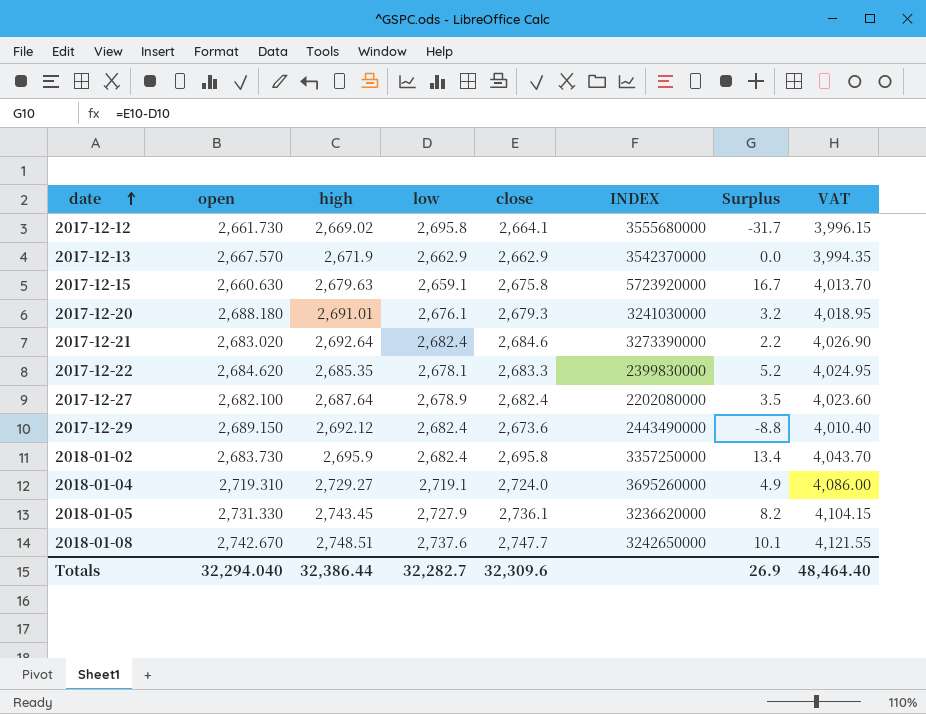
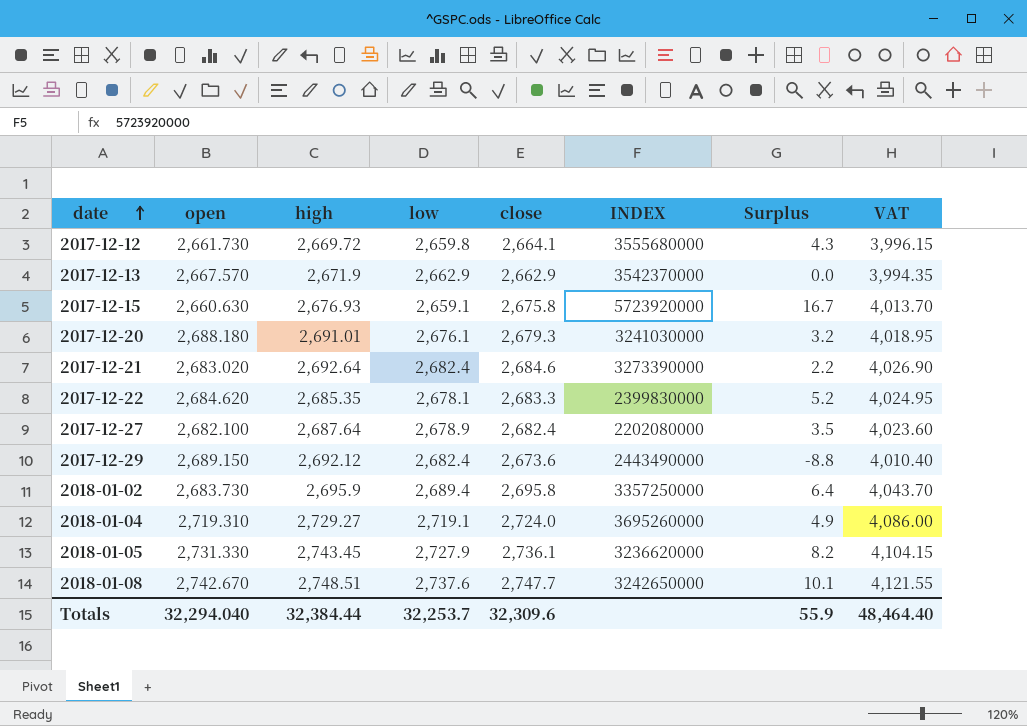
2017-12-12 | high: 2,669.02 -> 2,669.72
2017-12-12 | low: 2,695.8 -> 2,659.8
2017-12-12 | Surplus: -31.7 -> 4.3
2017-12-15 | high: 2,679.63 -> 2,676.93
2018-01-02 | low: 2,682.4 -> 2,689.4
2018-01-02 | Surplus: 13.4 -> 6.4
Totals | high: 32,386.44 -> 32,384.44
Totals | low: 32,282.7 -> 32,253.7
Totals | Surplus: 26.9 -> 55.9

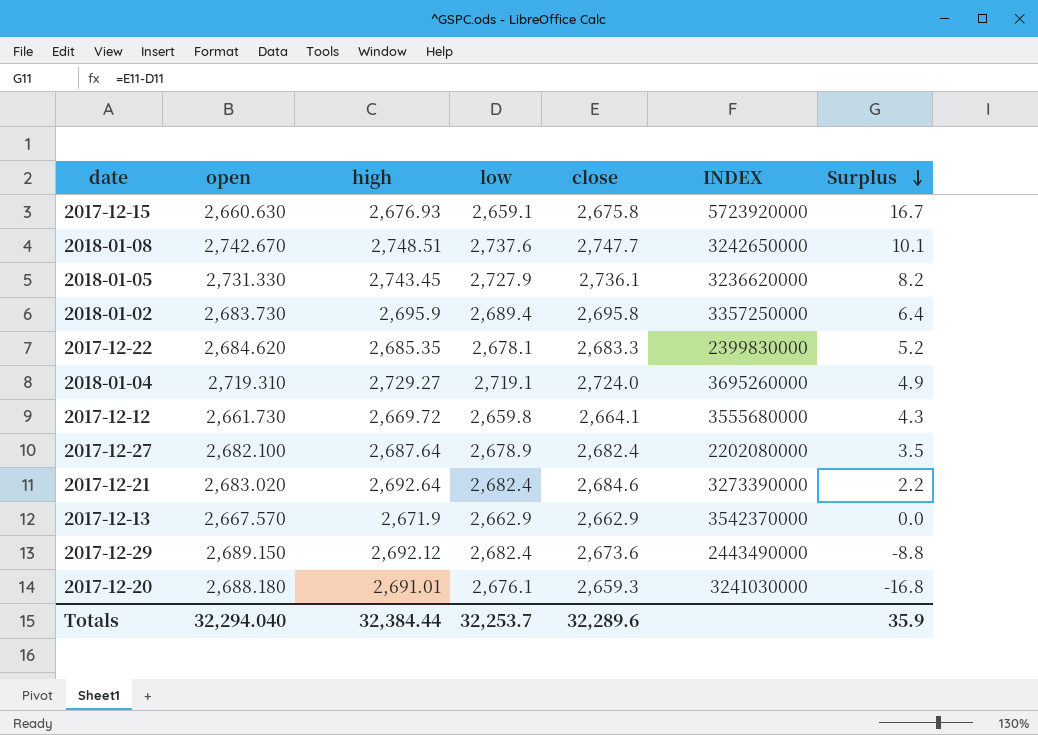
row order: date ascending -> Surplus descending
column VAT | formula: [close] * 1.5 -> none
2017-12-20 | close: 2,679.3 -> 2,659.3
2017-12-20 | Surplus: 3.2 -> -16.8
Totals | close: 32,309.6 -> 32,289.6
Totals | Surplus: 55.9 -> 35.9

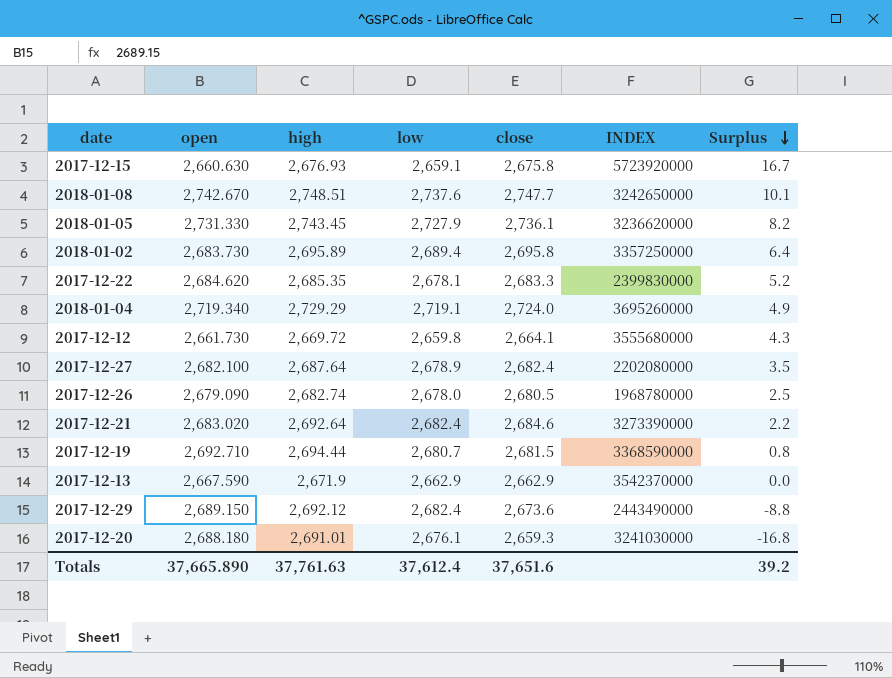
2018-01-02 | high: 2,695.9 -> 2,695.89
2018-01-04 | open: 2,719.310 -> 2,719.340
2018-01-04 | high: 2,729.27 -> 2,729.29
row 2017-12-26: none -> 2,679.090 | 2,682.74 | 2,678.0 | 2,680.5 | 1968780000 | 2.5
row 2017-12-19: none -> 2,692.710 | 2,694.44 | 2,680.7 | 2,681.5 | 3368590000 | 0.8
2017-12-13 | open: 2,667.570 -> 2,667.590
Totals | open: 32,294.040 -> 37,665.890
Totals | high: 32,384.44 -> 37,761.63
Totals | low: 32,253.7 -> 37,612.4
Totals | close: 32,289.6 -> 37,651.6
Totals | Surplus: 35.9 -> 39.2

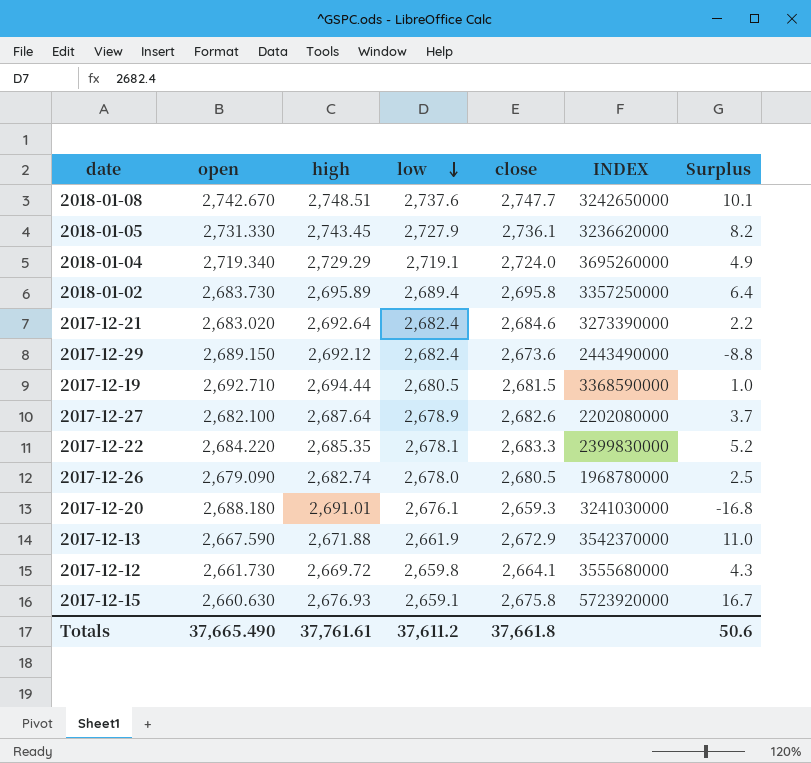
row order: Surplus descending -> low descending
2017-12-19 | low: 2,680.7 -> 2,680.5
2017-12-19 | Surplus: 0.8 -> 1.0
2017-12-27 | close: 2,682.4 -> 2,682.6
2017-12-27 | Surplus: 3.5 -> 3.7
2017-12-22 | open: 2,684.620 -> 2,684.220
2017-12-13 | high: 2,671.9 -> 2,671.88
2017-12-13 | low: 2,662.9 -> 2,661.9
2017-12-13 | close: 2,662.9 -> 2,672.9
2017-12-13 | Surplus: 0.0 -> 11.0
Totals | open: 37,665.890 -> 37,665.490
Totals | high: 37,761.63 -> 37,761.61
Totals | low: 37,612.4 -> 37,611.2
Totals | close: 37,651.6 -> 37,661.8
Totals | Surplus: 39.2 -> 50.6

